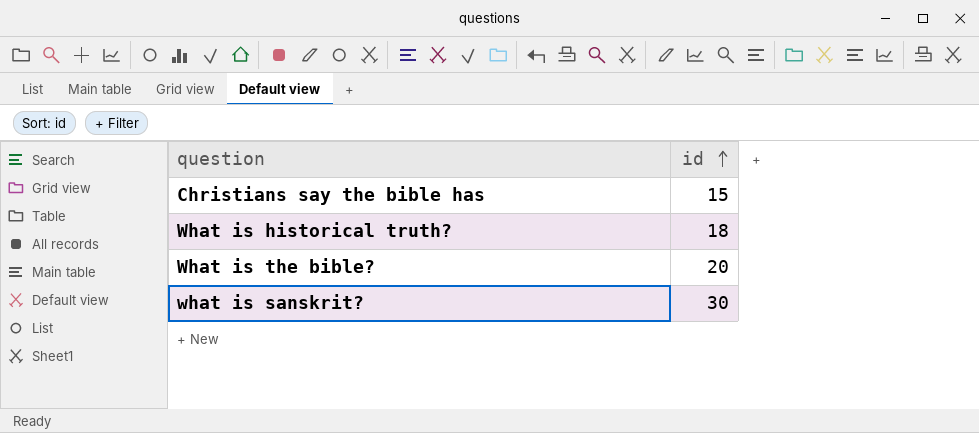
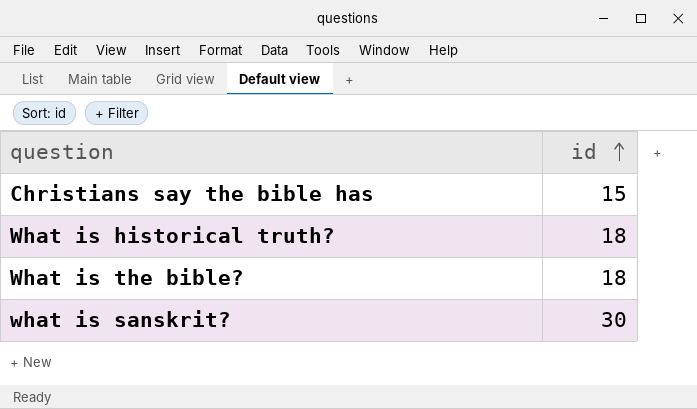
What is the bible? | id: 20 -> 18

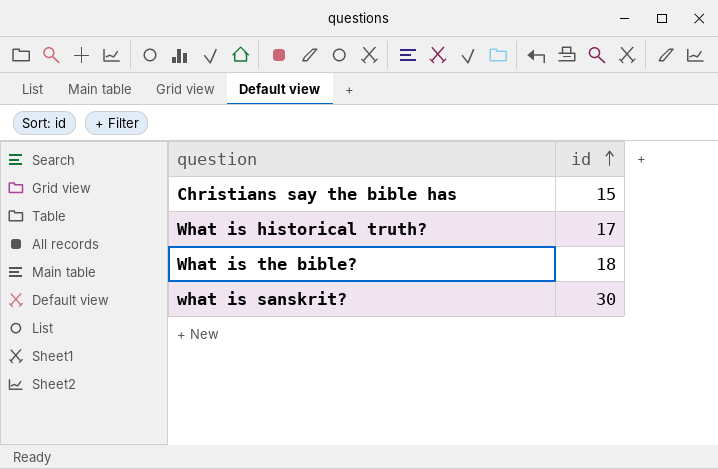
What is historical truth? | id: 18 -> 17

